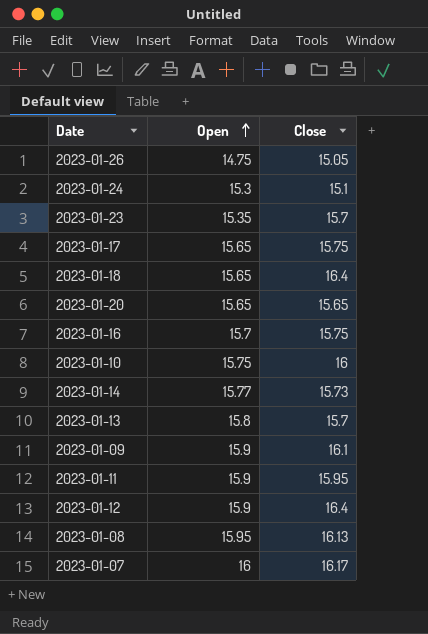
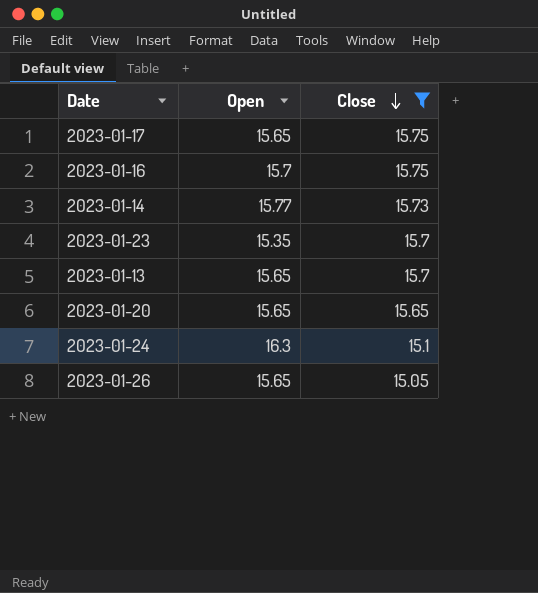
filter: none -> Close <= 15.75
row order: Open ascending -> Close descending
2023-01-13 | Open: 15.8 -> 15.65
2023-01-24 | Open: 15.3 -> 16.3
2023-01-26 | Open: 14.75 -> 15.65

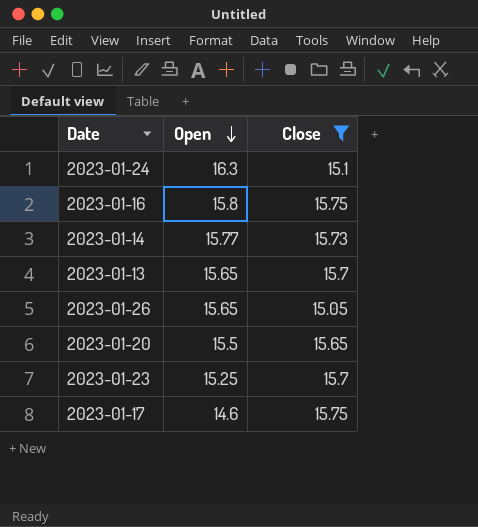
row order: Close descending -> Open descending
2023-01-16 | Open: 15.7 -> 15.8
2023-01-20 | Open: 15.65 -> 15.5
2023-01-23 | Open: 15.35 -> 15.25
2023-01-17 | Open: 15.65 -> 14.6

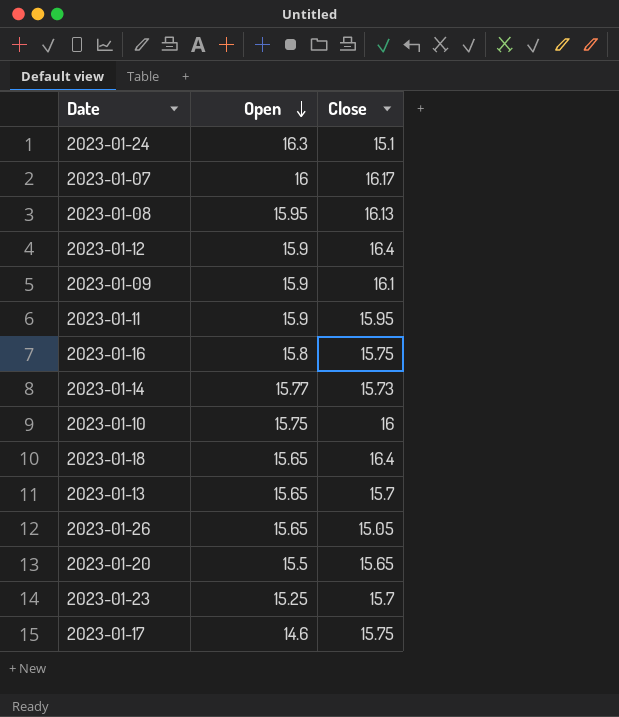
filter: Close <= 15.75 -> none

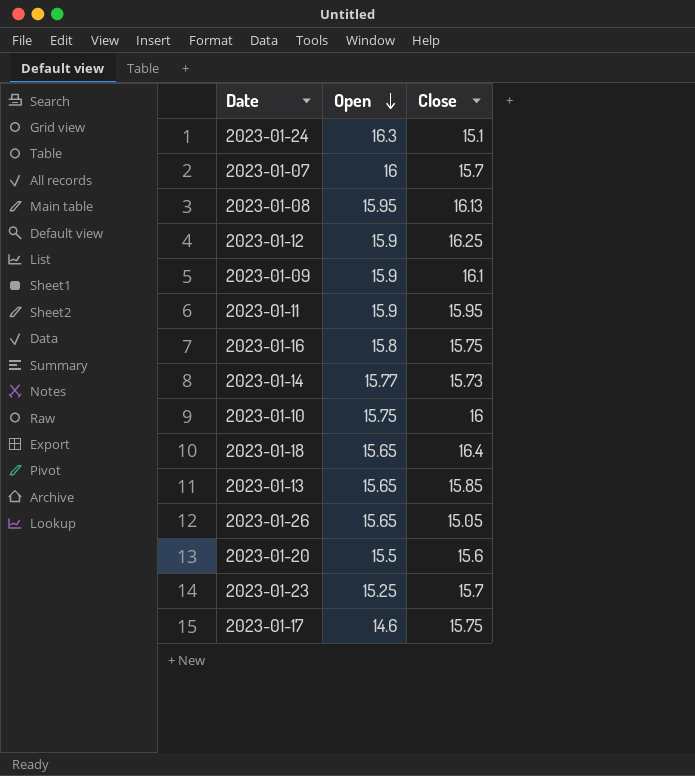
2023-01-07 | Close: 16.17 -> 15.7
2023-01-12 | Close: 16.4 -> 16.25
2023-01-13 | Close: 15.7 -> 15.85
2023-01-20 | Close: 15.65 -> 15.6

